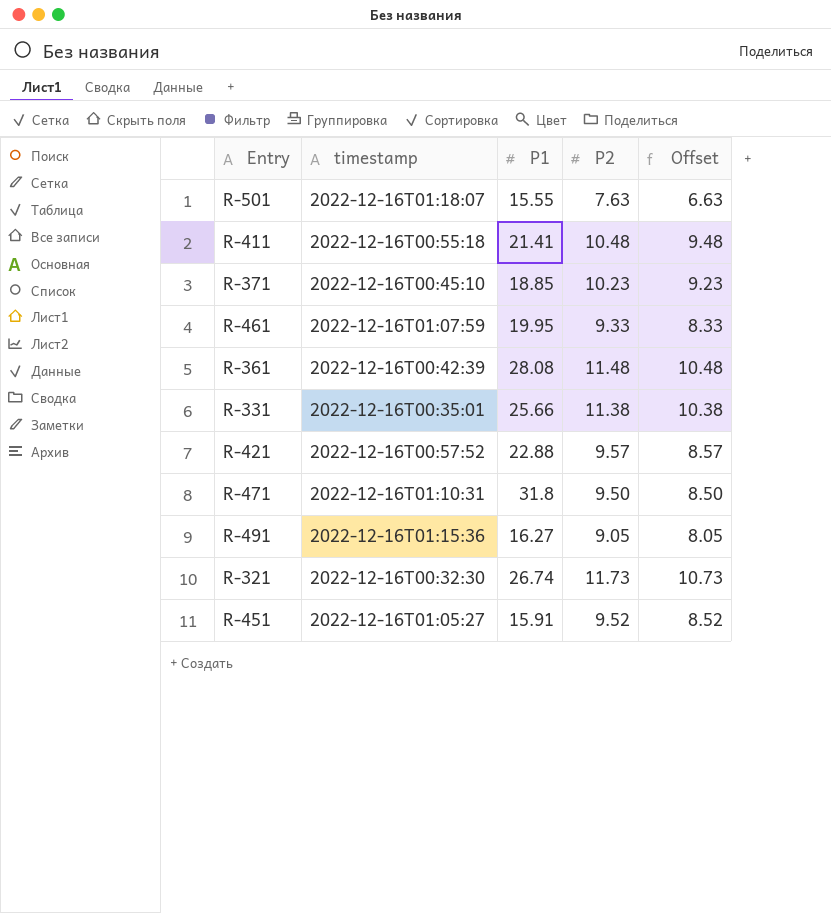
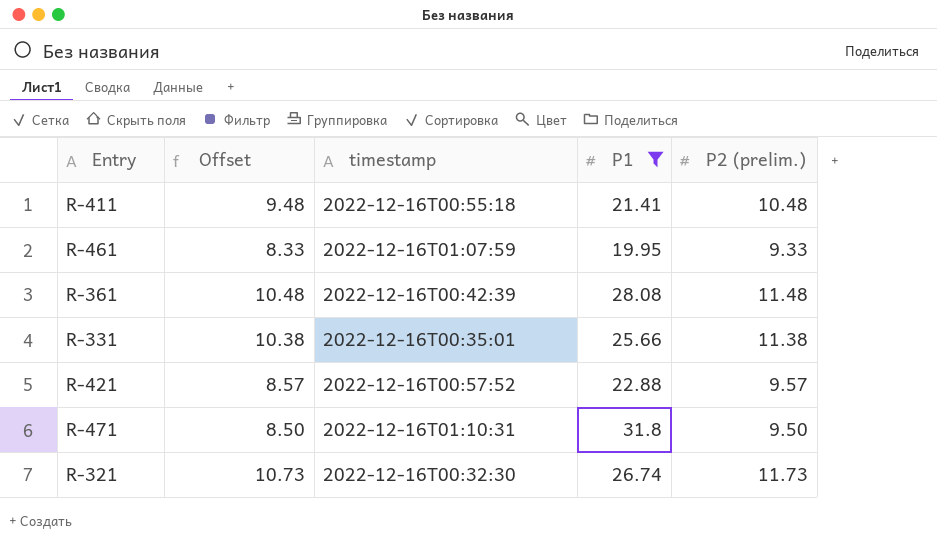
filter: none -> P1 >= 19.95
column Offset | position: 5 -> 2
column name: P2 -> P2 (prelim.)

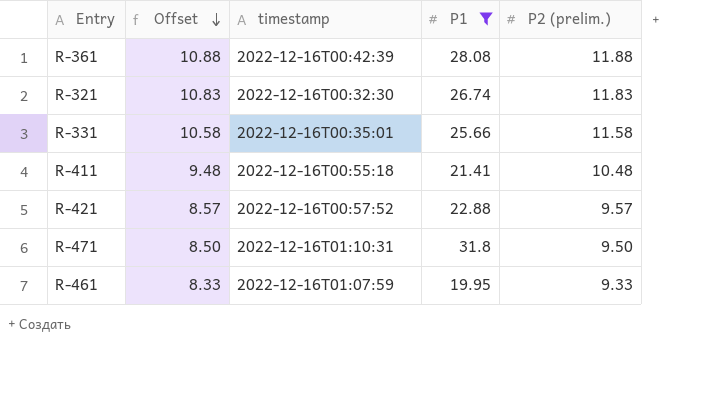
row order: none -> Offset descending
R-361 | Offset: 10.48 -> 10.88
R-361 | P2 (prelim.): 11.48 -> 11.88
R-321 | Offset: 10.73 -> 10.83
R-321 | P2 (prelim.): 11.73 -> 11.83
R-331 | Offset: 10.38 -> 10.58
R-331 | P2 (prelim.): 11.38 -> 11.58

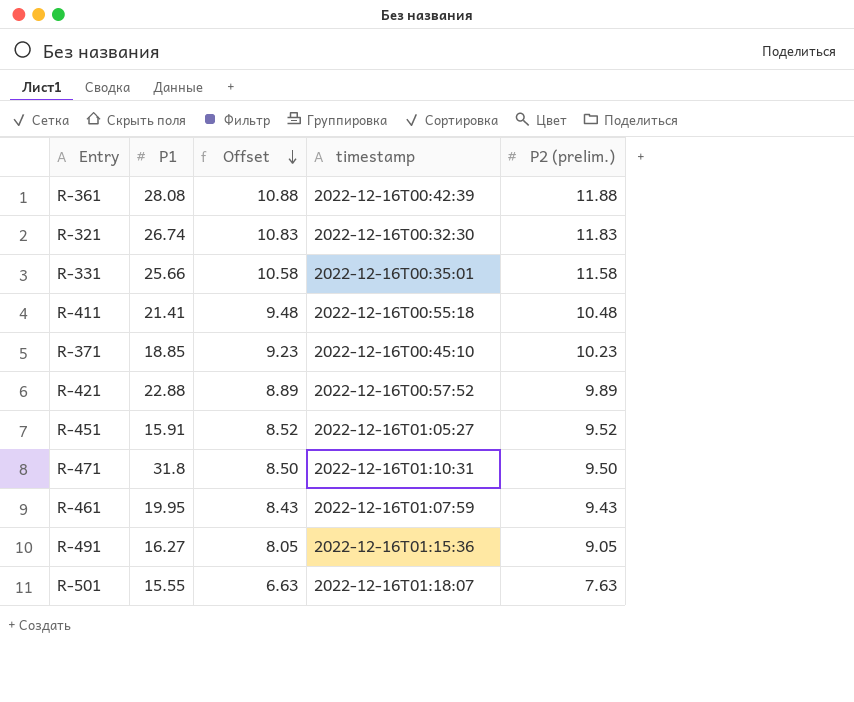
filter: P1 >= 19.95 -> none
column P1 | position: 4 -> 2
R-421 | Offset: 8.57 -> 8.89
R-421 | P2 (prelim.): 9.57 -> 9.89
R-461 | Offset: 8.33 -> 8.43
R-461 | P2 (prelim.): 9.33 -> 9.43

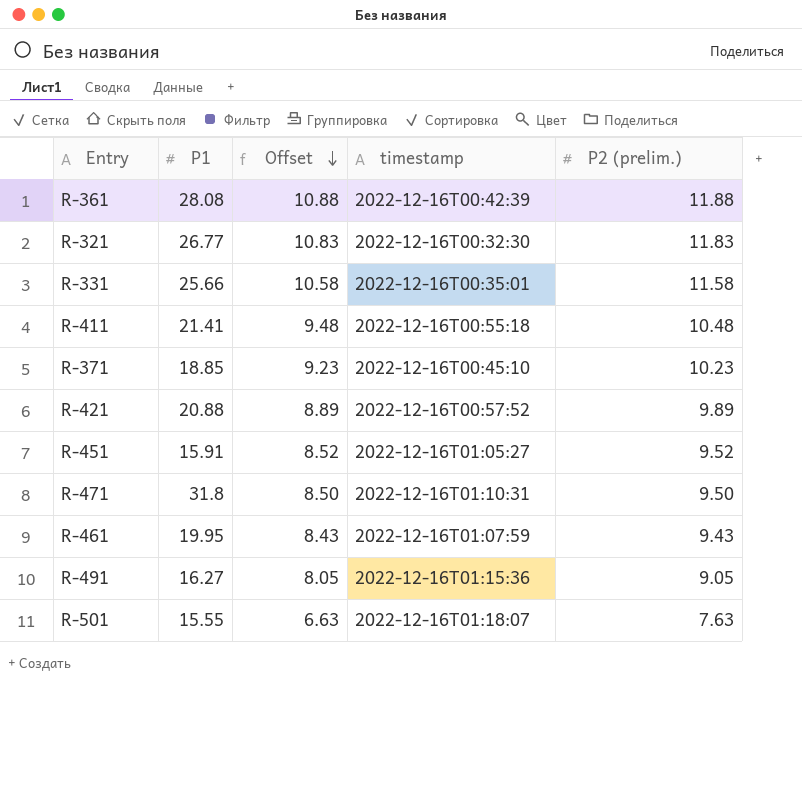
R-321 | P1: 26.74 -> 26.77
R-421 | P1: 22.88 -> 20.88

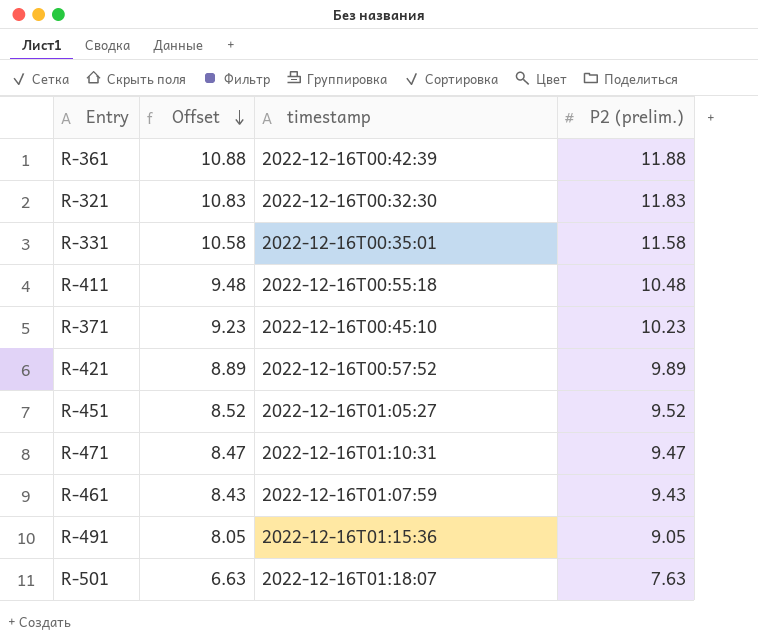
column P1 | position: 2 -> none
R-471 | Offset: 8.50 -> 8.47
R-471 | P2 (prelim.): 9.50 -> 9.47

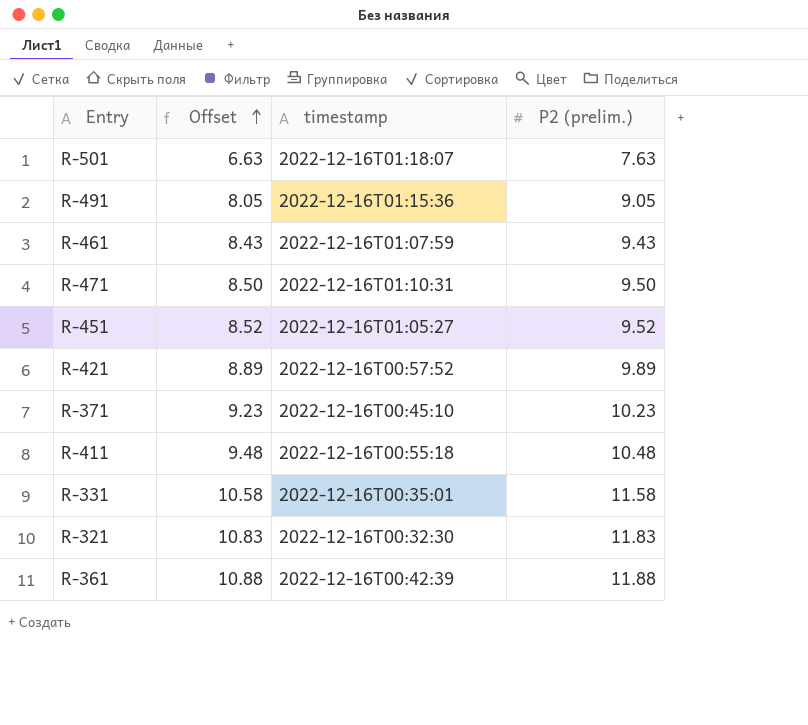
row order: Offset descending -> Offset ascending
R-471 | Offset: 8.47 -> 8.50
R-471 | P2 (prelim.): 9.47 -> 9.50

